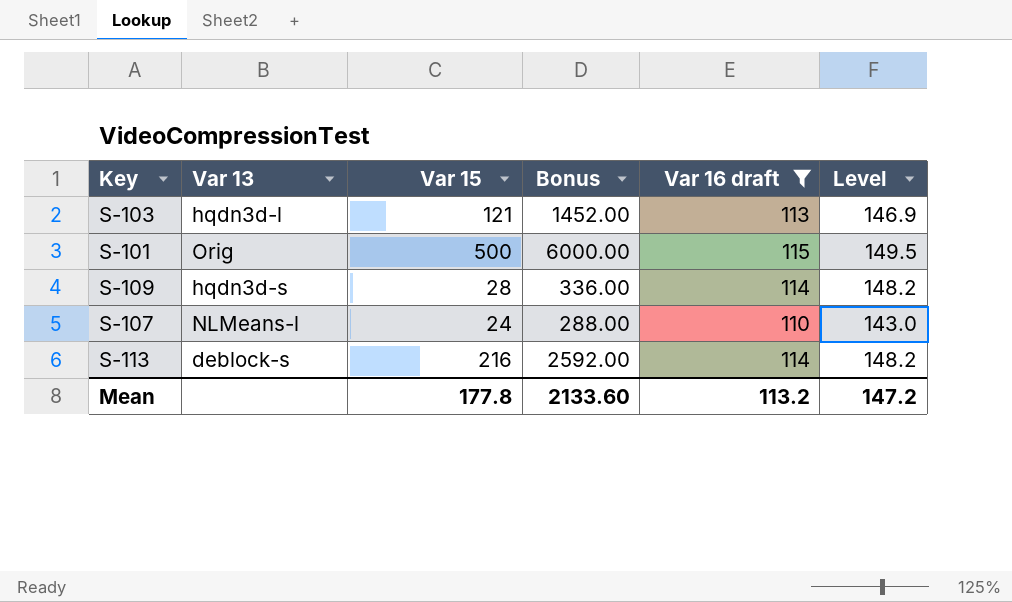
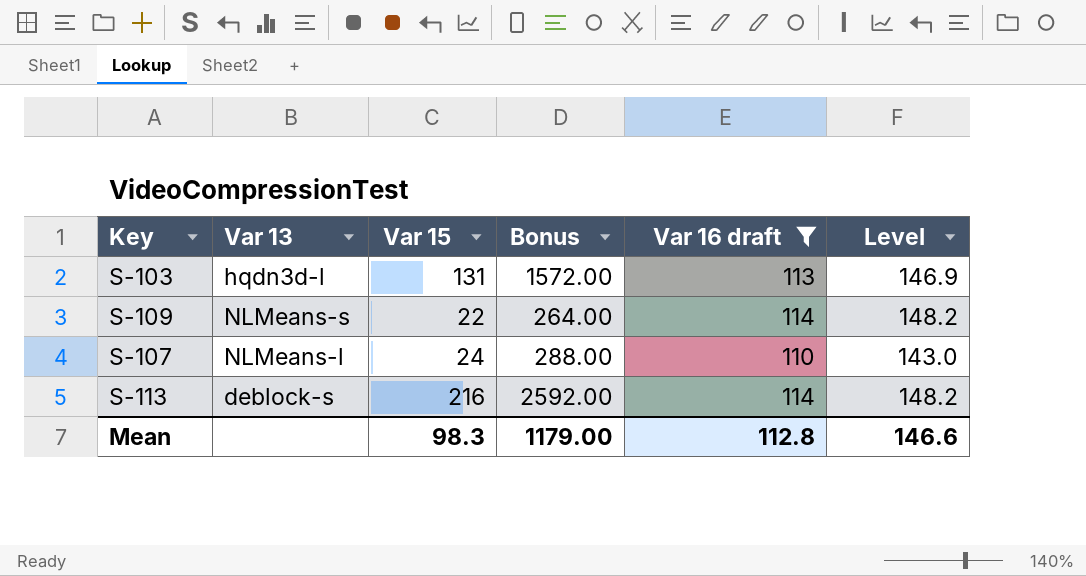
row S-101: Orig | 500 | 6000.00 | 115 | 149.5 -> none
S-103 | Var 15: 121 -> 131
S-103 | Bonus: 1452.00 -> 1572.00
S-109 | Var 13: hqdn3d-s -> NLMeans-s
S-109 | Var 15: 28 -> 22
S-109 | Bonus: 336.00 -> 264.00
Mean | Var 15: 177.8 -> 98.3
Mean | Bonus: 2133.60 -> 1179.00
Mean | Var 16 draft: 113.2 -> 112.8
Mean | Level: 147.2 -> 146.6

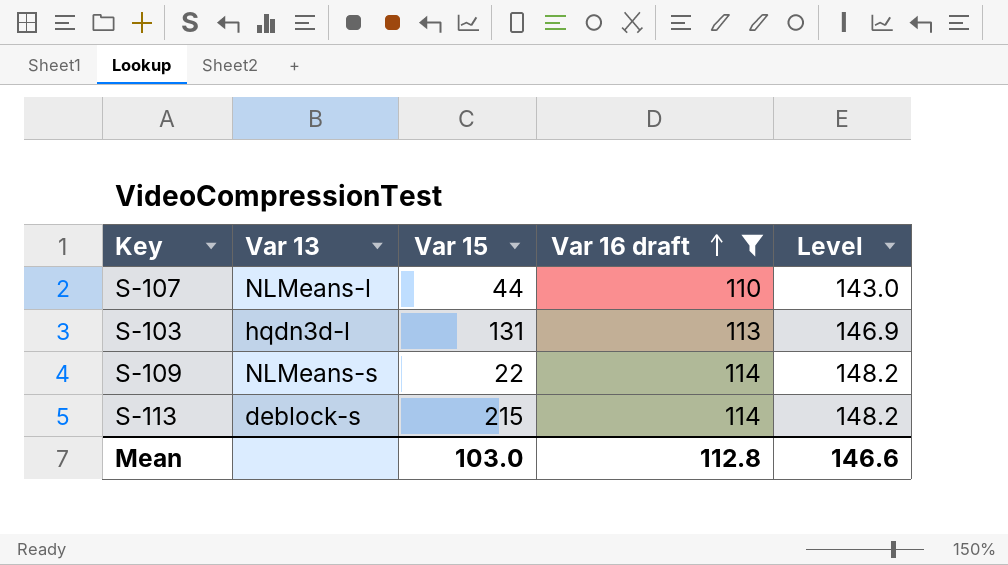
row order: none -> Var 16 draft ascending
column Bonus | formula: [Var 15] * 12 -> none
S-107 | Var 15: 24 -> 44
S-113 | Var 15: 216 -> 215
Mean | Var 15: 98.3 -> 103.0

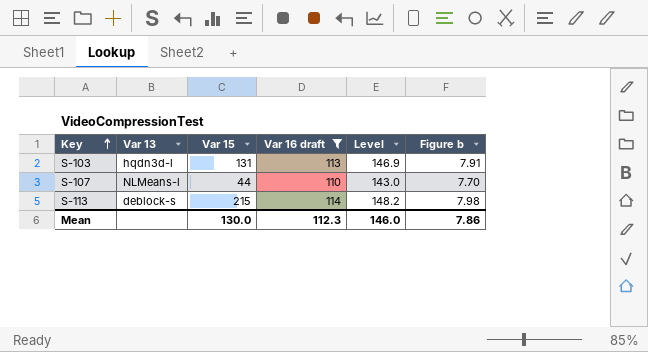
row order: Var 16 draft ascending -> Key ascending
column Figure b | formula: none -> [Var 16 draft] * 0.07
row S-109: NLMeans-s | 22 | 114 | 148.2 -> none
Mean | Var 15: 103.0 -> 130.0
Mean | Var 16 draft: 112.8 -> 112.3
Mean | Level: 146.6 -> 146.0

